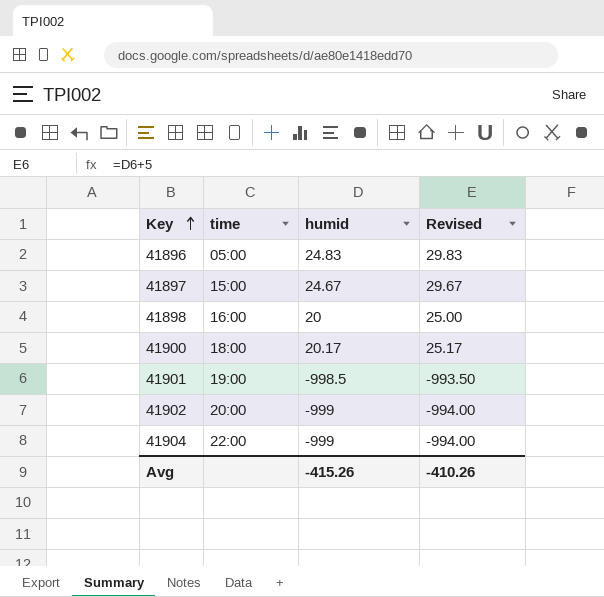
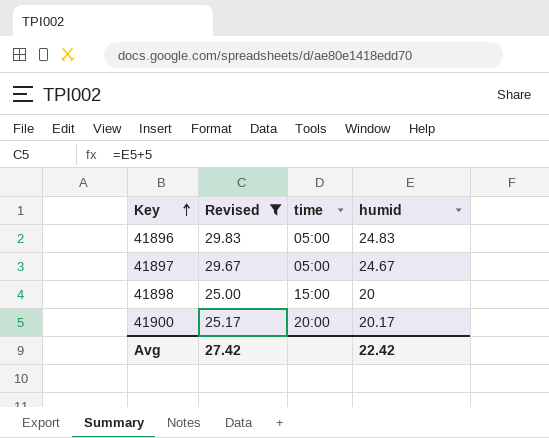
filter: none -> Revised >= 25.00
column Revised | position: 4 -> 2
41897 | time: 15:00 -> 05:00
41898 | time: 16:00 -> 15:00
41900 | time: 18:00 -> 20:00
Avg | Revised: -410.26 -> 27.42
Avg | humid: -415.26 -> 22.42

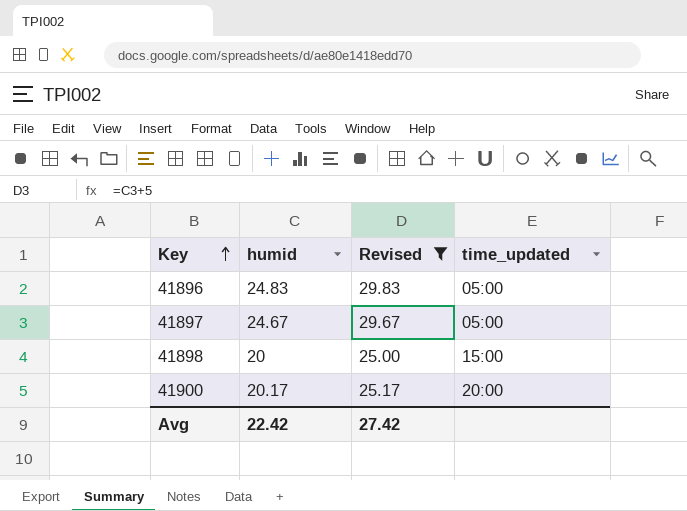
column humid | position: 4 -> 2
column name: time -> time_updated

